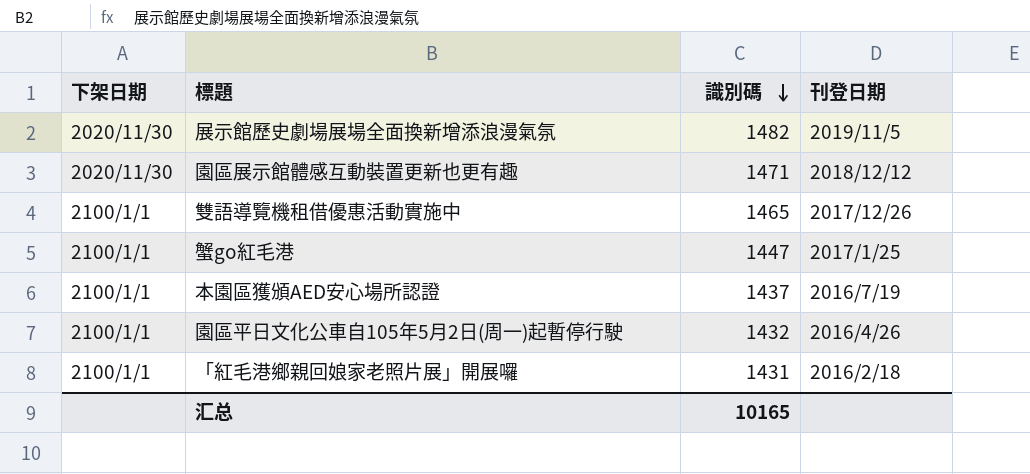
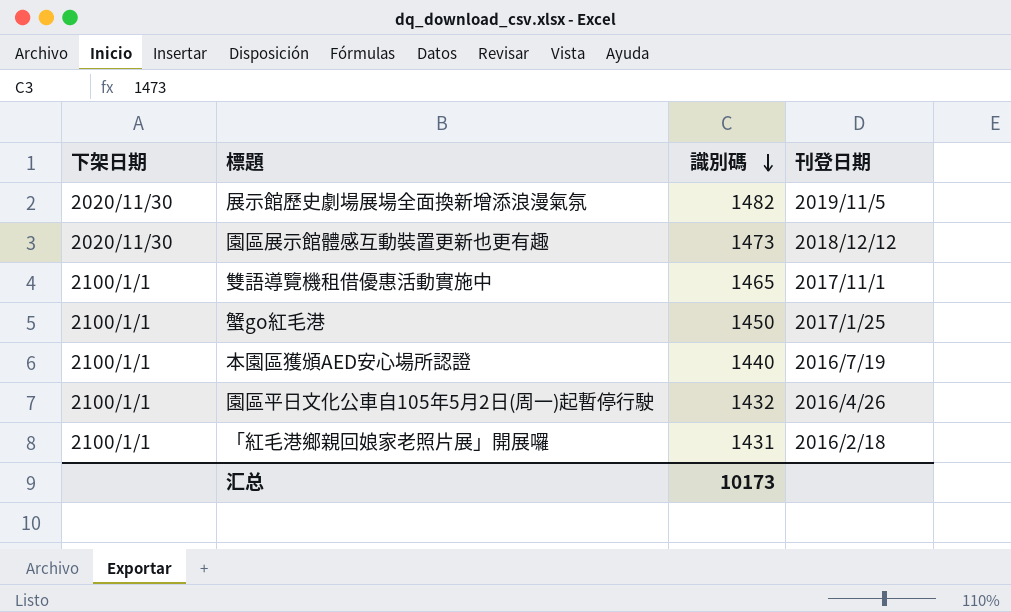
園區展示館體感互動裝置更新也更有趣 | 識別碼: 1471 -> 1473
雙語導覽機租借優惠活動實施中 | 刊登日期: 2017/12/26 -> 2017/11/1
蟹go紅毛港 | 識別碼: 1447 -> 1450
本園區獲頒AED安心場所認證 | 識別碼: 1437 -> 1440
汇总 | 識別碼: 10165 -> 10173

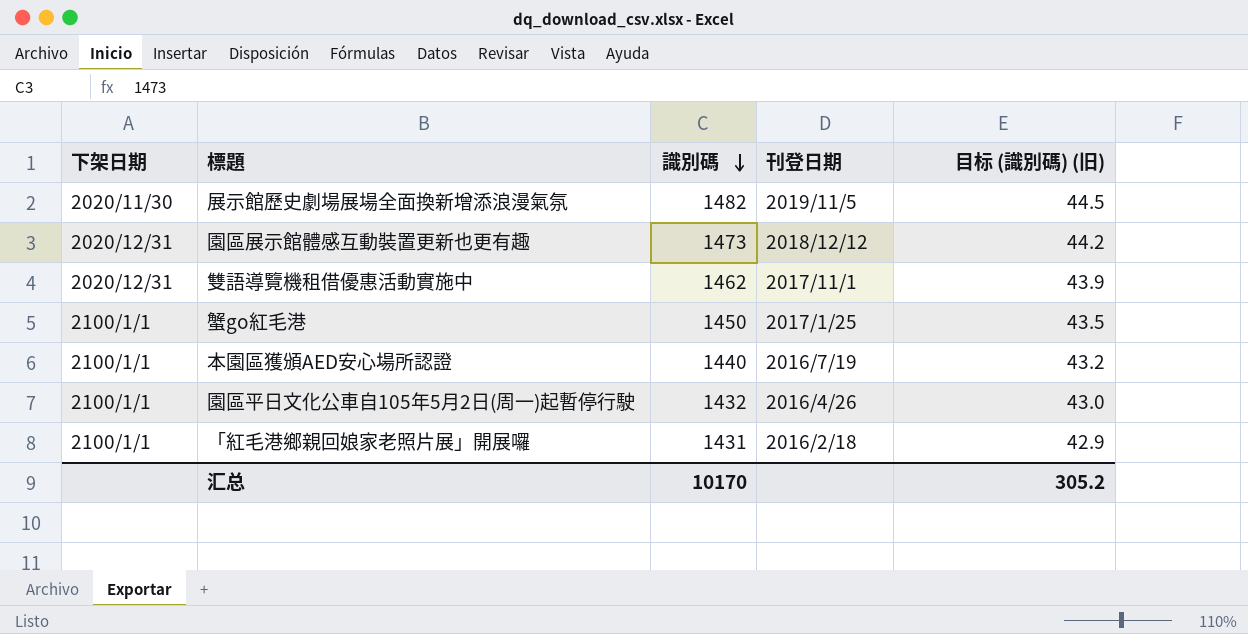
column 目标 (識別碼) (旧) | formula: none -> [識別碼] * 0.03
園區展示館體感互動裝置更新也更有趣 | 下架日期: 2020/11/30 -> 2020/12/31
雙語導覽機租借優惠活動實施中 | 下架日期: 2100/1/1 -> 2020/12/31
雙語導覽機租借優惠活動實施中 | 識別碼: 1465 -> 1462
汇总 | 識別碼: 10173 -> 10170

